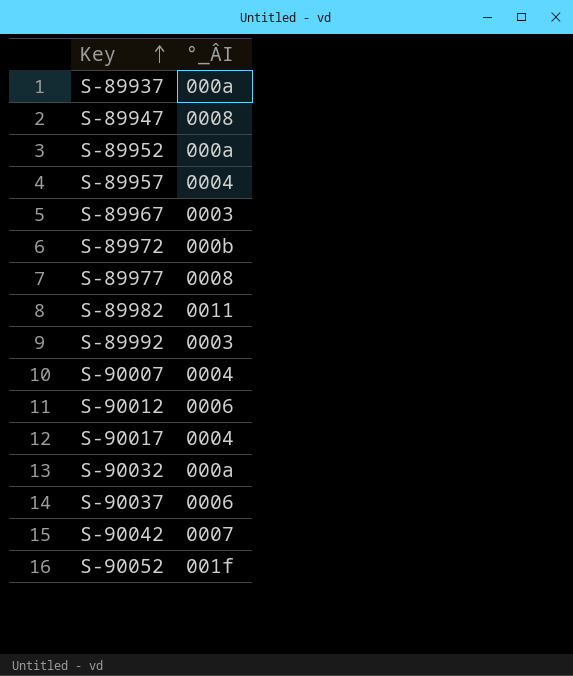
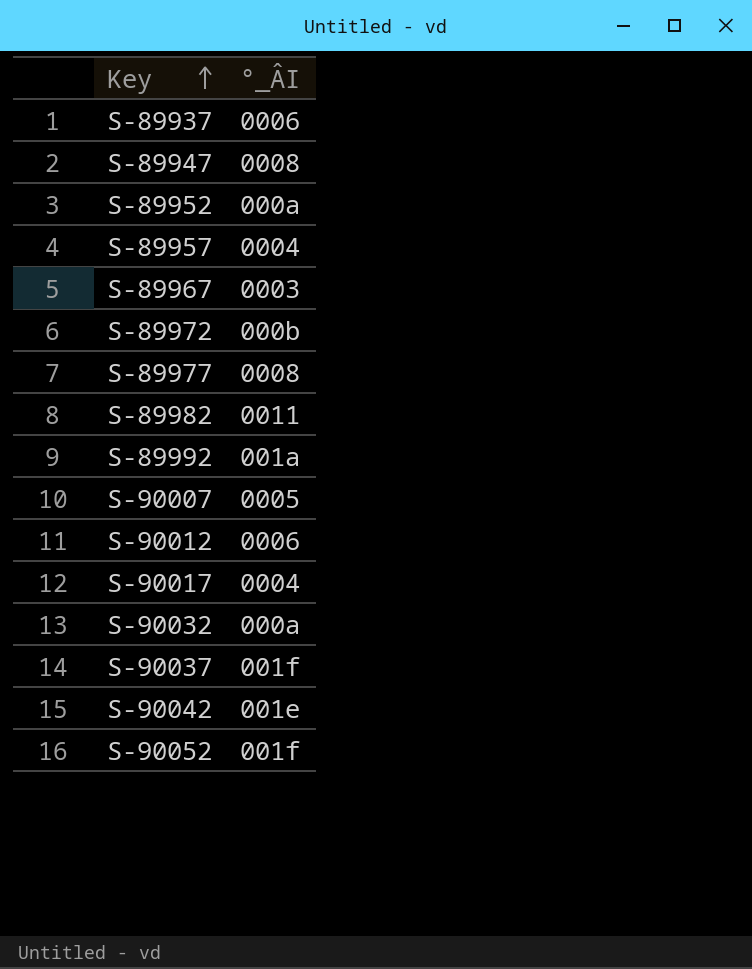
S-89937 | °_ÂI: 000a -> 0006
S-89992 | °_ÂI: 0003 -> 001a
S-90007 | °_ÂI: 0004 -> 0005
S-90037 | °_ÂI: 0006 -> 001f
S-90042 | °_ÂI: 0007 -> 001e

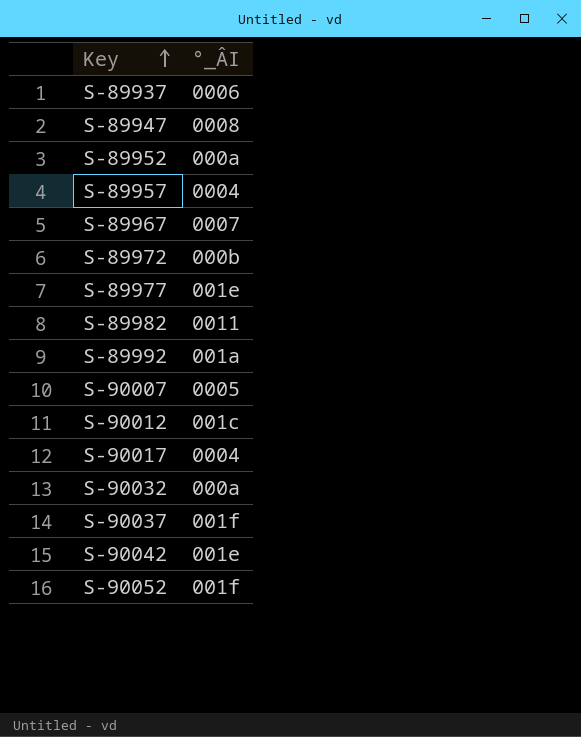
S-89967 | °_ÂI: 0003 -> 0007
S-89977 | °_ÂI: 0008 -> 001e
S-90012 | °_ÂI: 0006 -> 001c

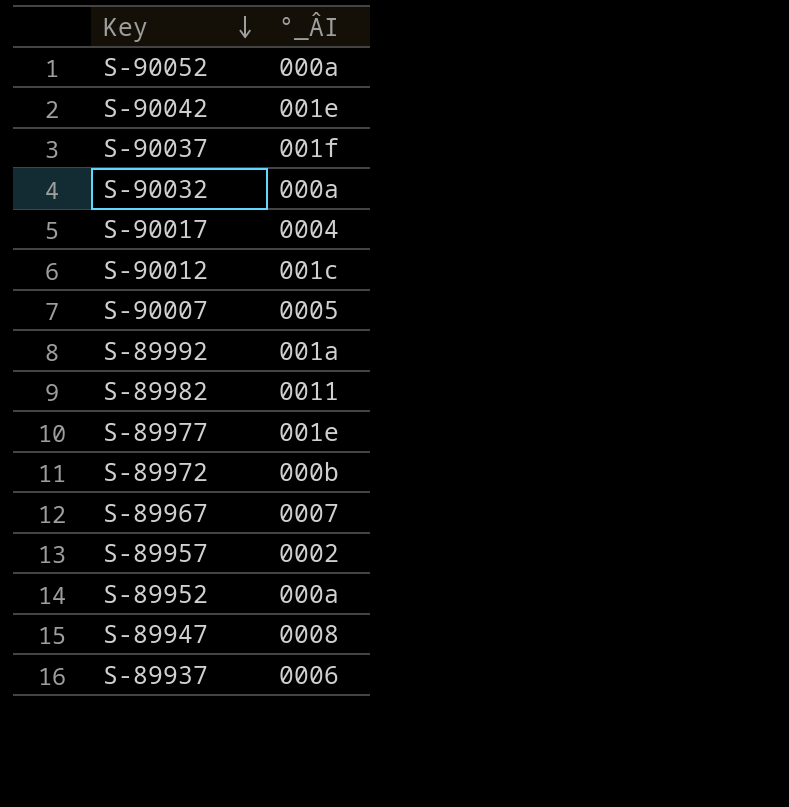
row order: Key ascending -> Key descending
S-90052 | °_ÂI: 001f -> 000a
S-89957 | °_ÂI: 0004 -> 0002

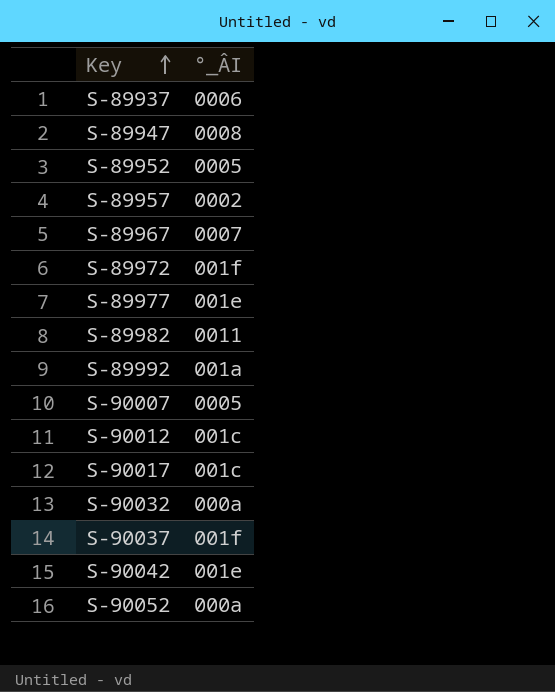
row order: Key descending -> Key ascending
S-89952 | °_ÂI: 000a -> 0005
S-89972 | °_ÂI: 000b -> 001f
S-90017 | °_ÂI: 0004 -> 001c

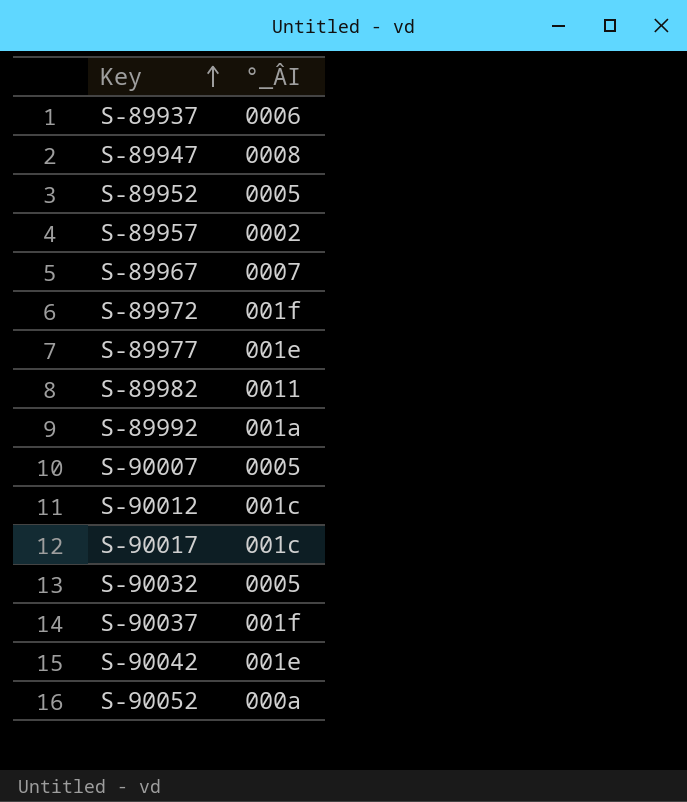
S-90032 | °_ÂI: 000a -> 0005

